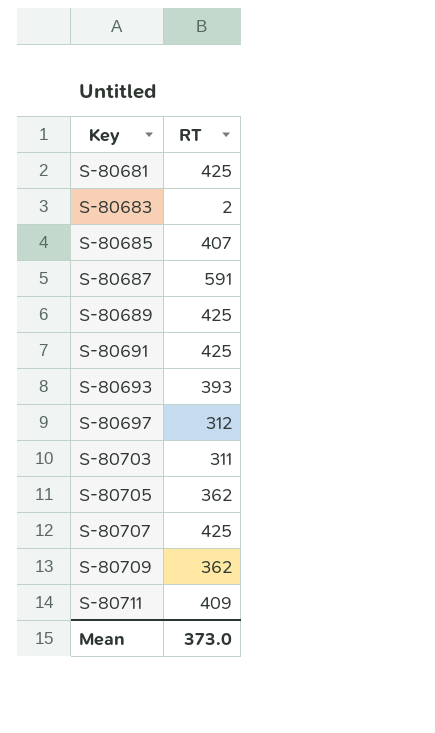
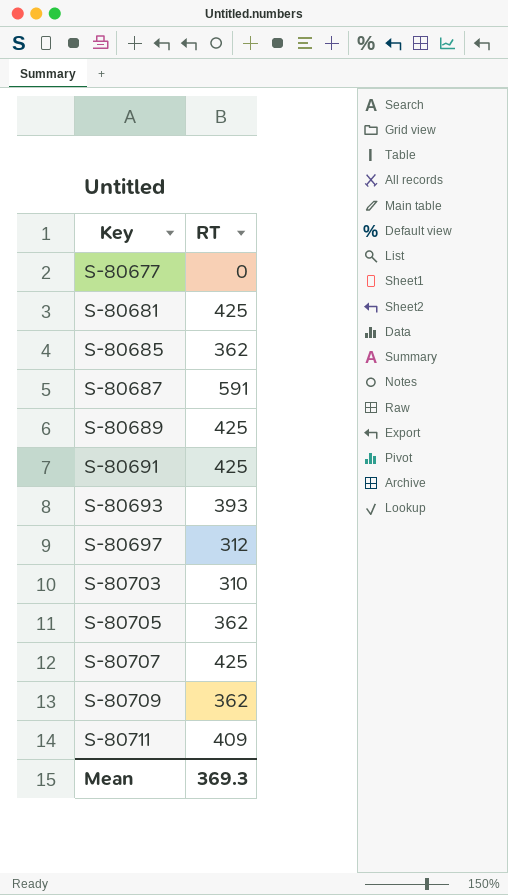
row S-80683: 2 -> none
row S-80677: none -> 0
S-80685 | RT: 407 -> 362
S-80703 | RT: 311 -> 310
Mean | RT: 373.0 -> 369.3

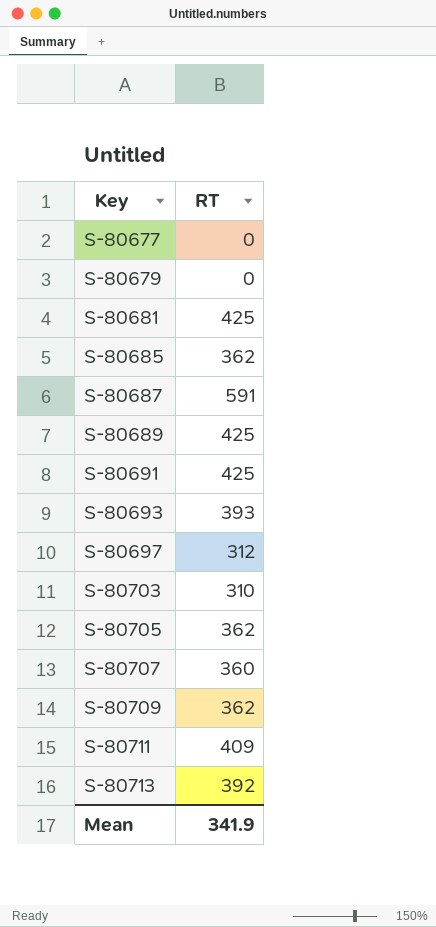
row S-80679: none -> 0
S-80707 | RT: 425 -> 360
row S-80713: none -> 392
Mean | RT: 369.3 -> 341.9

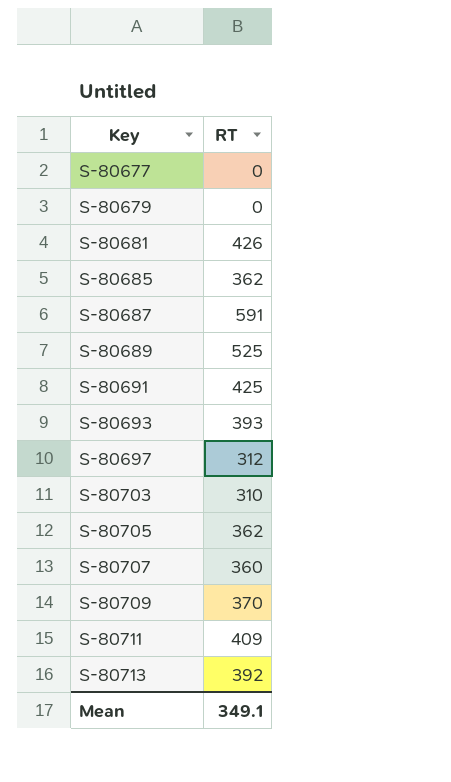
S-80681 | RT: 425 -> 426
S-80689 | RT: 425 -> 525
S-80709 | RT: 362 -> 370
Mean | RT: 341.9 -> 349.1

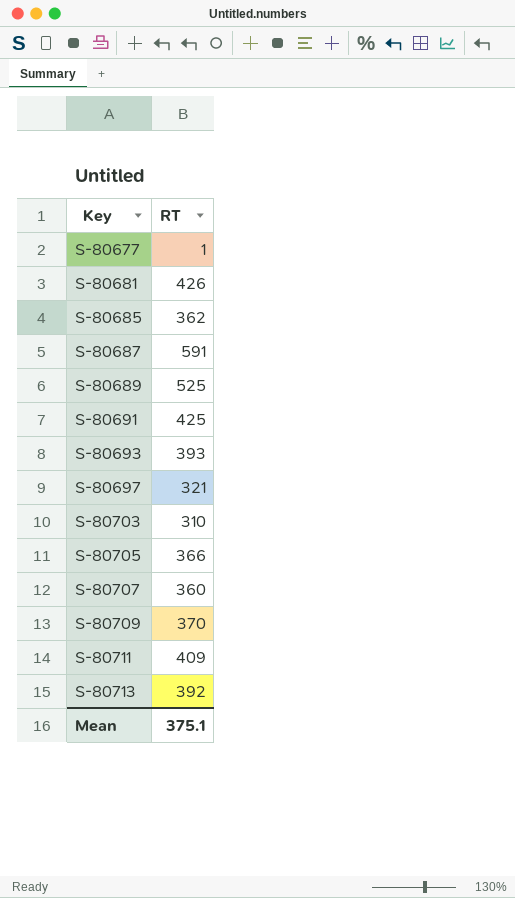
row S-80679: 0 -> none
S-80677 | RT: 0 -> 1
S-80697 | RT: 312 -> 321
S-80705 | RT: 362 -> 366
Mean | RT: 349.1 -> 375.1

